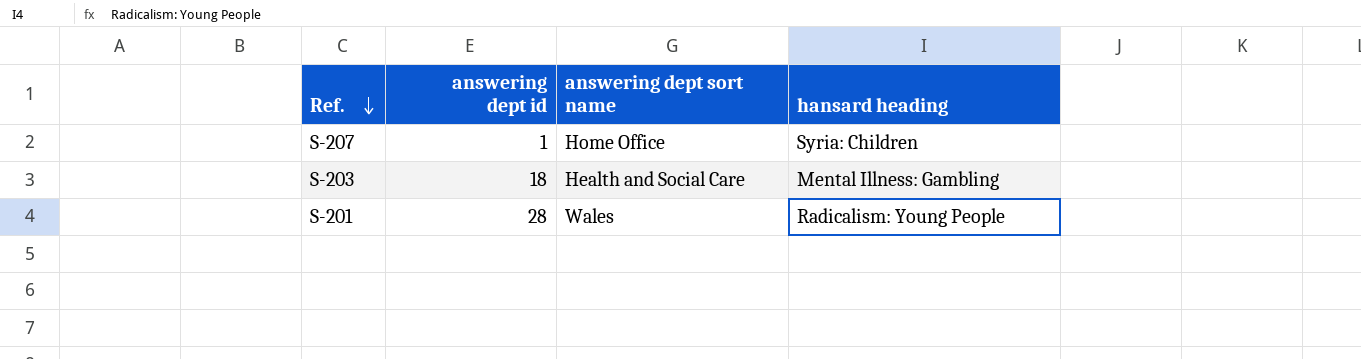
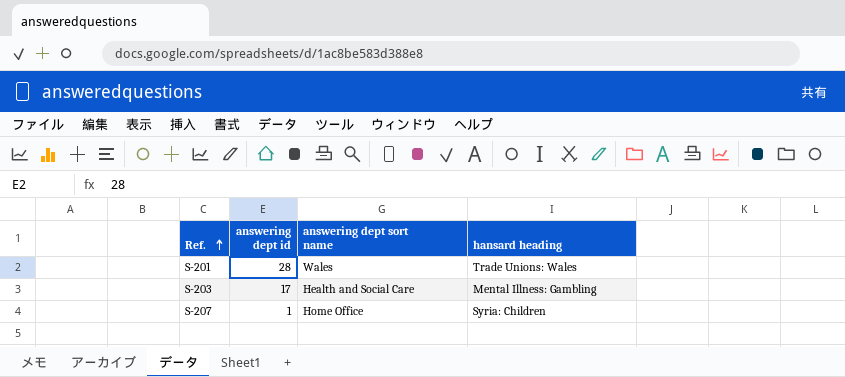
row order: Ref. descending -> Ref. ascending
S-201 | hansard heading: Radicalism: Young People -> Trade Unions: Wales
S-203 | answering dept id: 18 -> 17

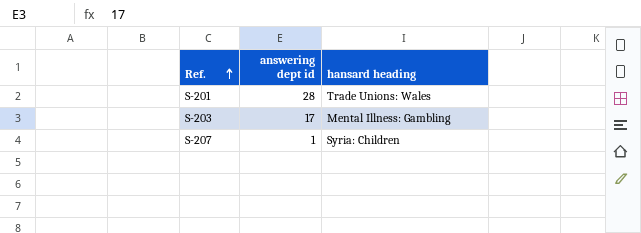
column answering dept sort name | position: 3 -> none

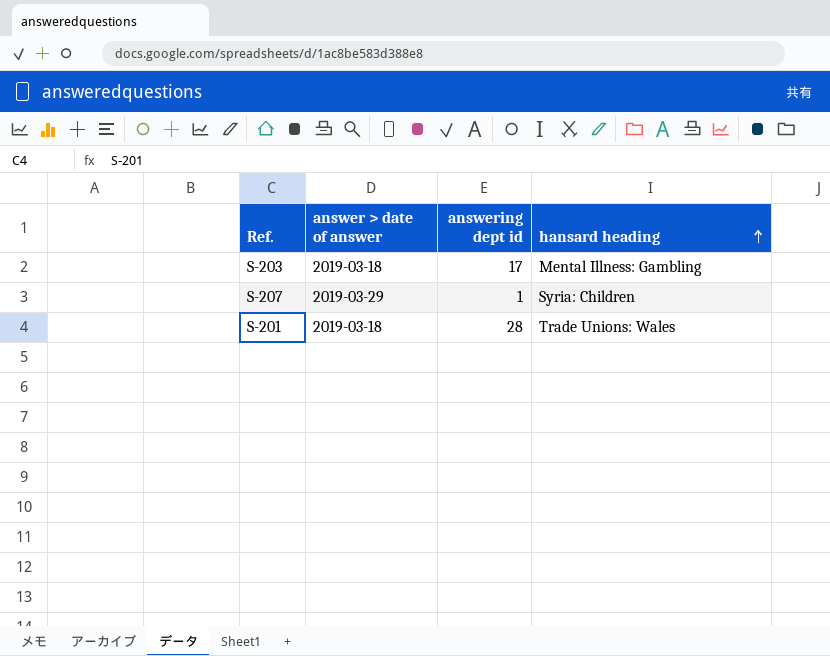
row order: Ref. ascending -> hansard heading ascending
column answer > date of answer | position: none -> 2

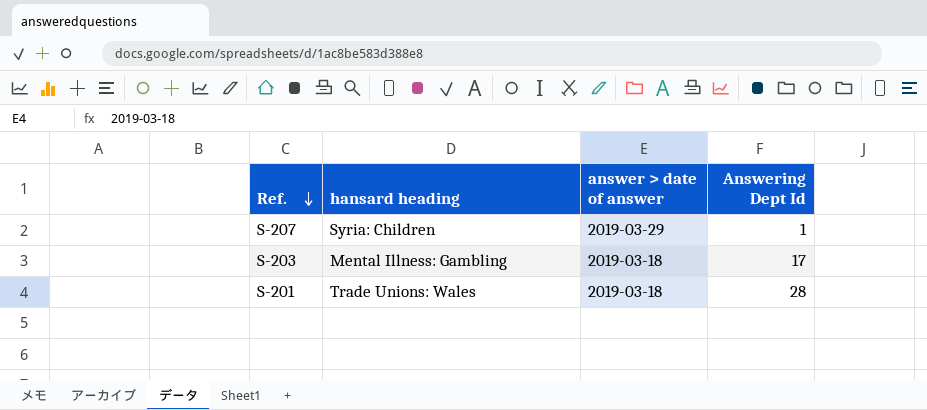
row order: hansard heading ascending -> Ref. descending
column hansard heading | position: 4 -> 2
column name: answering dept id -> Answering Dept Id

